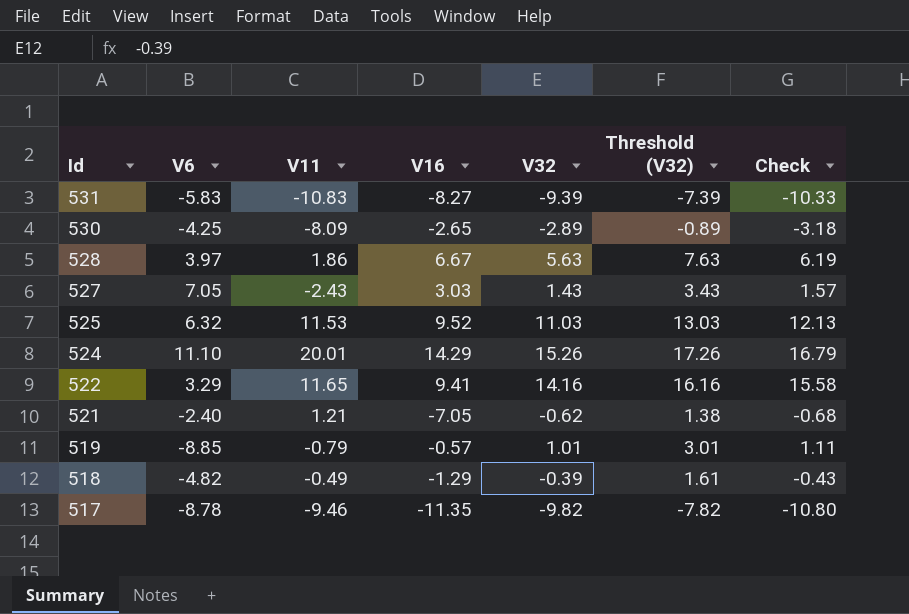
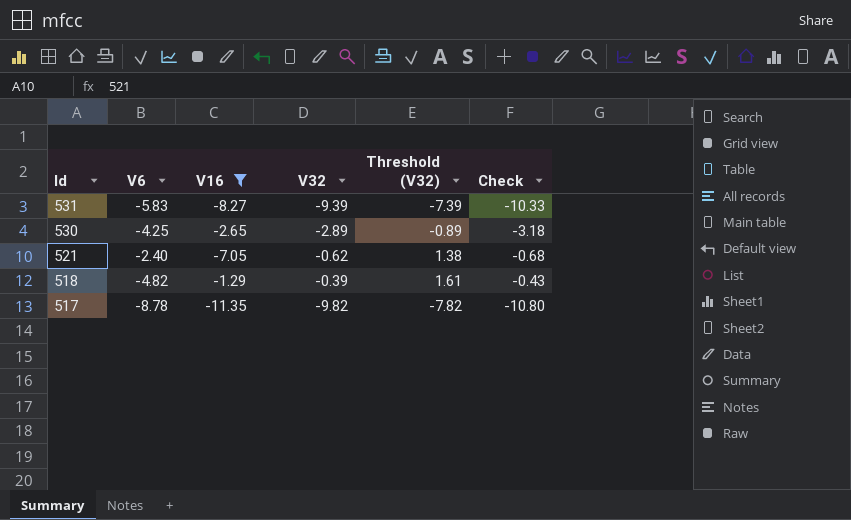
filter: none -> V16 <= -1.29
column V11 | position: 3 -> none

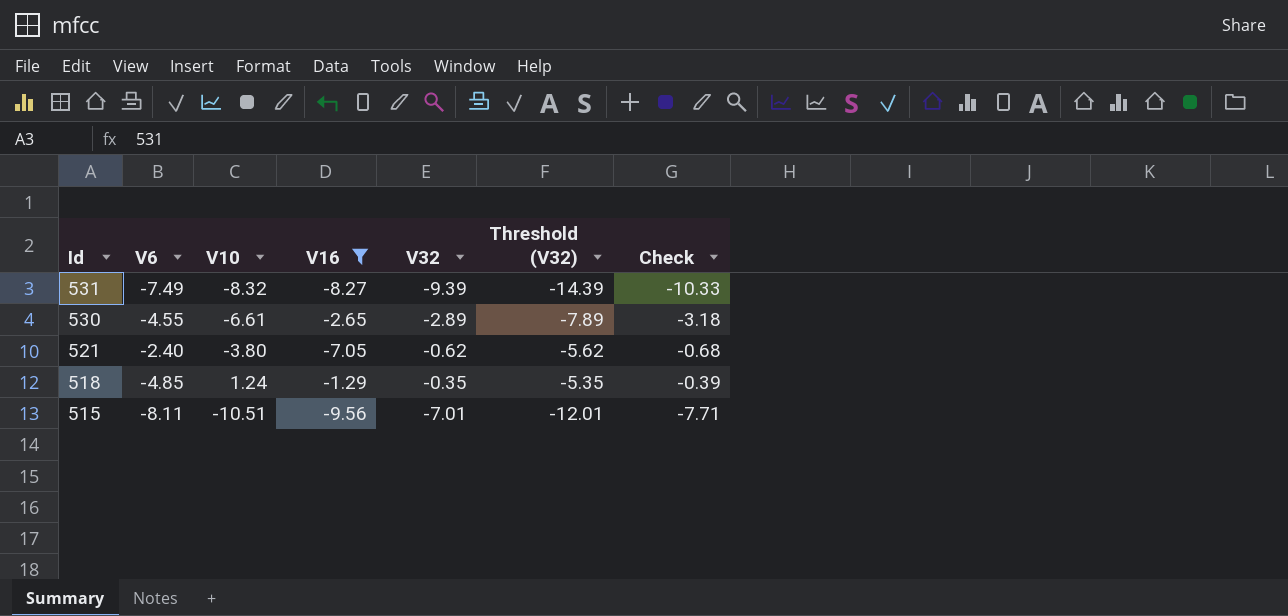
column V10 | position: none -> 3
column Threshold (V32) | formula: [V32] + 2 -> [V32] - 5
row 517: -8.78 | -11.35 | -9.82 | -7.82 | -10.80 -> none
531 | V6: -5.83 -> -7.49
530 | V6: -4.25 -> -4.55
518 | V6: -4.82 -> -4.85
518 | V32: -0.39 -> -0.35
518 | Check: -0.43 -> -0.39
row 515: none -> -8.11 | -10.51 | -9.56 | -7.01 | -12.01 | -7.71

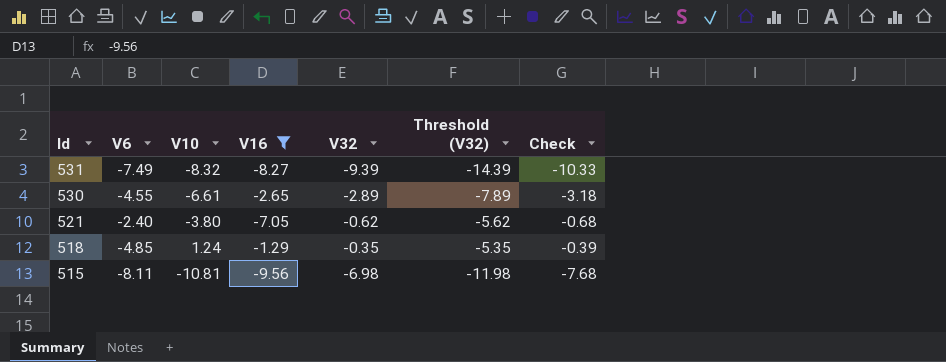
515 | V10: -10.51 -> -10.81
515 | V32: -7.01 -> -6.98
515 | Threshold (V32): -12.01 -> -11.98
515 | Check: -7.71 -> -7.68

